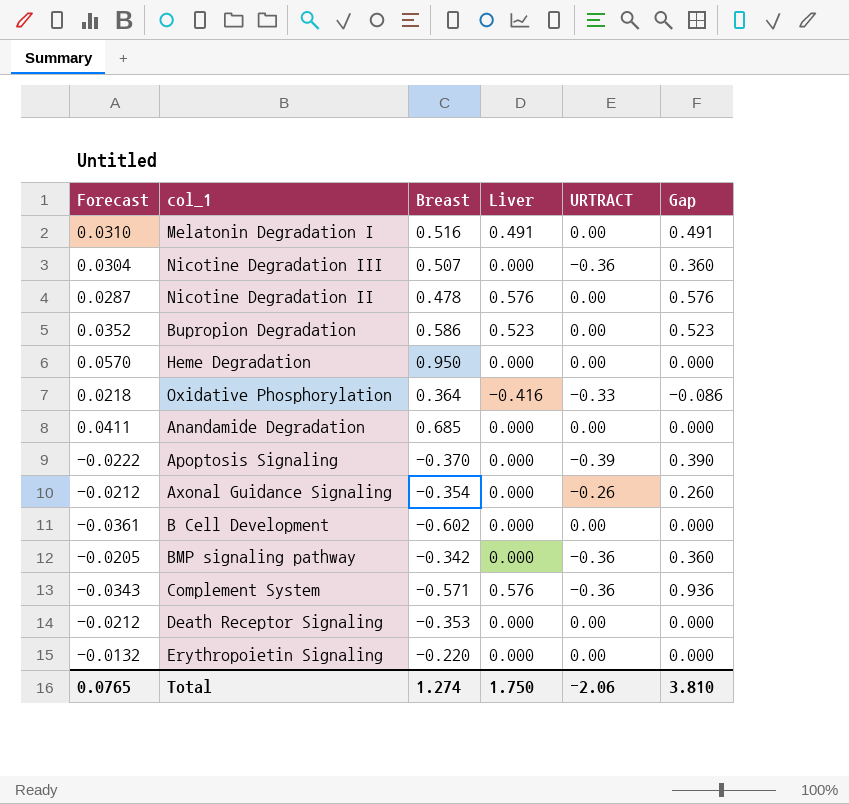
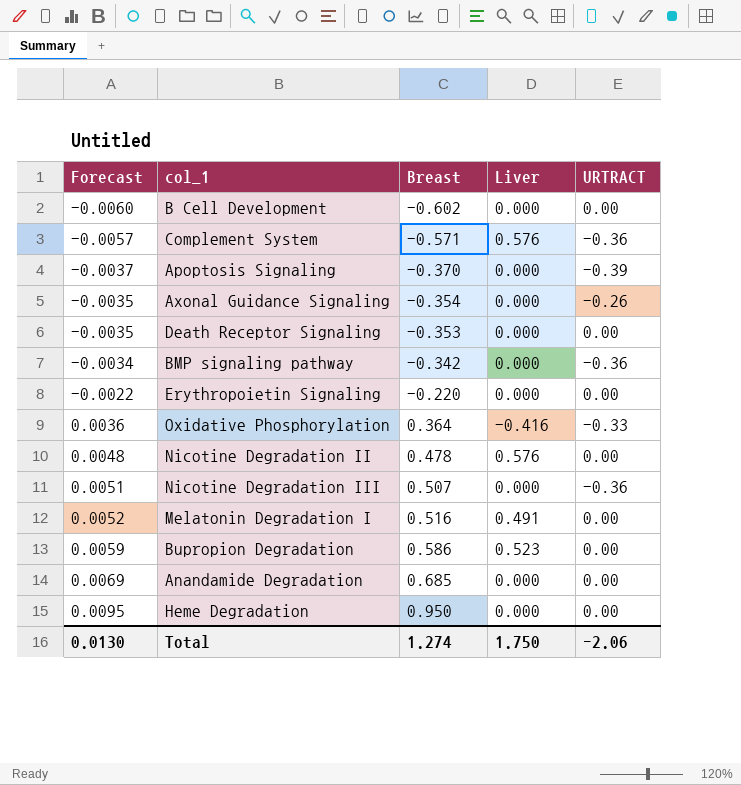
row order: none -> Forecast ascending
column Gap | formula: [Liver] - [URTRACT] -> none
column Forecast | formula: [Breast] * 0.06 -> [Breast] * 0.01
Total | Forecast: 0.0765 -> 0.0130

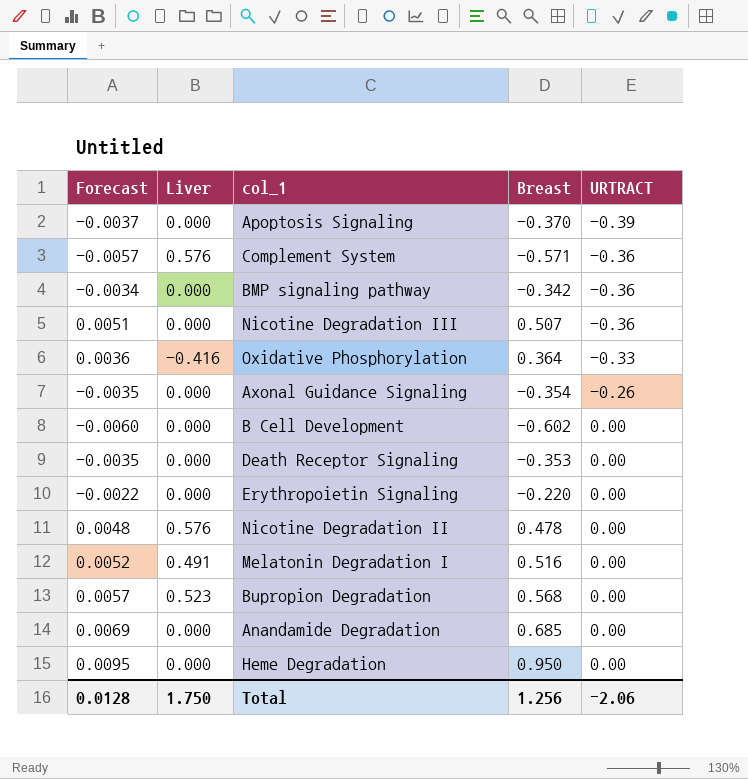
row order: Forecast ascending -> URTRACT ascending
column Liver | position: 4 -> 2
Bupropion Degradation | Forecast: 0.0059 -> 0.0057
Bupropion Degradation | Breast: 0.586 -> 0.568
Total | Forecast: 0.0130 -> 0.0128
Total | Breast: 1.274 -> 1.256

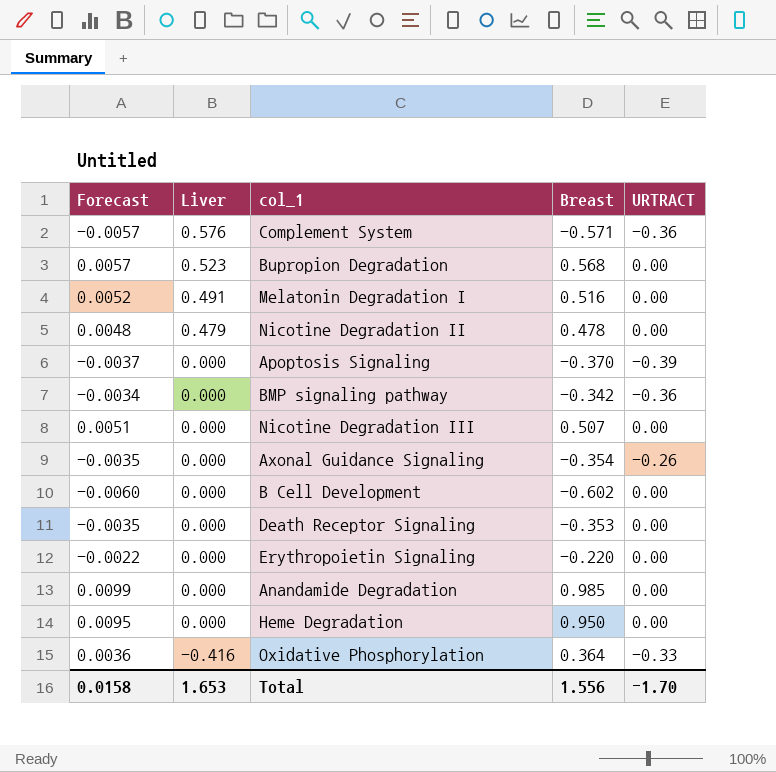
row order: URTRACT ascending -> Liver descending
Nicotine Degradation II | Liver: 0.576 -> 0.479
Nicotine Degradation III | URTRACT: -0.36 -> 0.00
Anandamide Degradation | Forecast: 0.0069 -> 0.0099
Anandamide Degradation | Breast: 0.685 -> 0.985
Total | Forecast: 0.0128 -> 0.0158
Total | Liver: 1.750 -> 1.653
Total | Breast: 1.256 -> 1.556
Total | URTRACT: -2.06 -> -1.70

